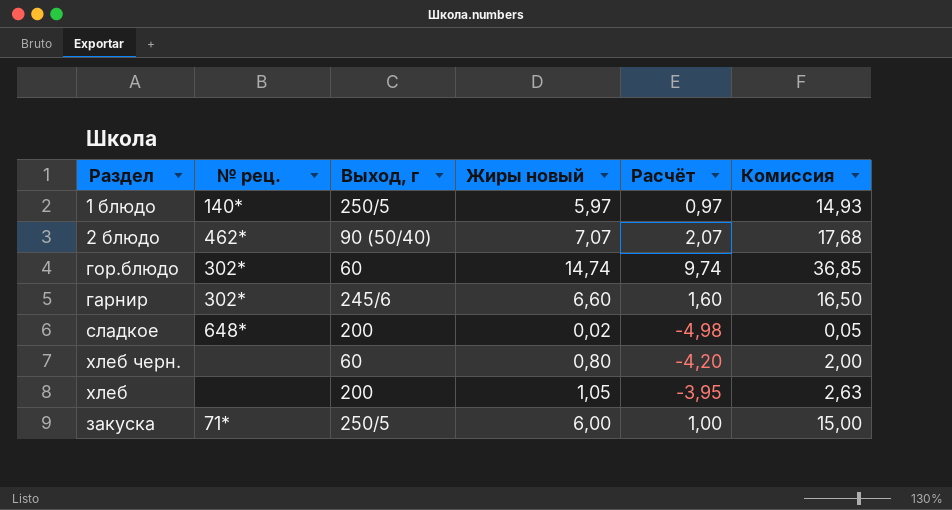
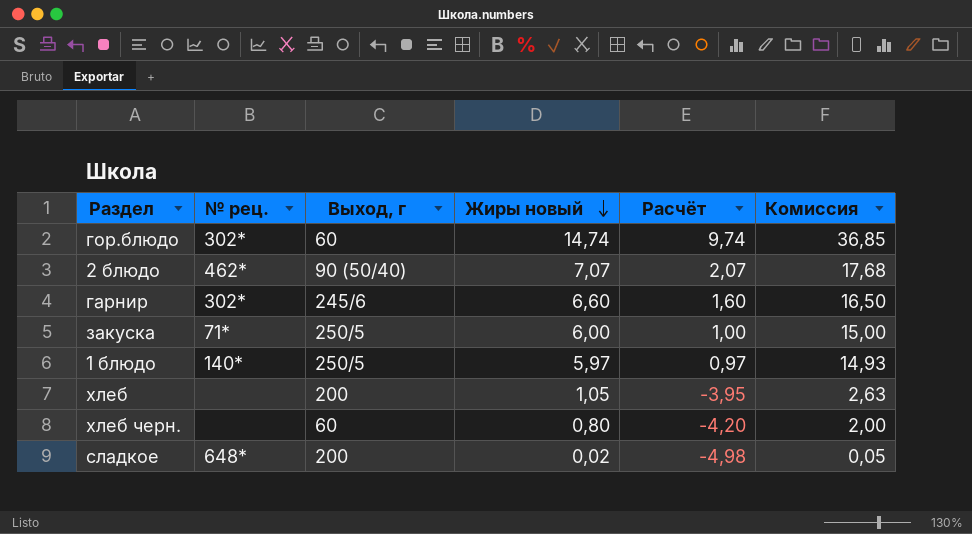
row order: none -> Жиры новый descending

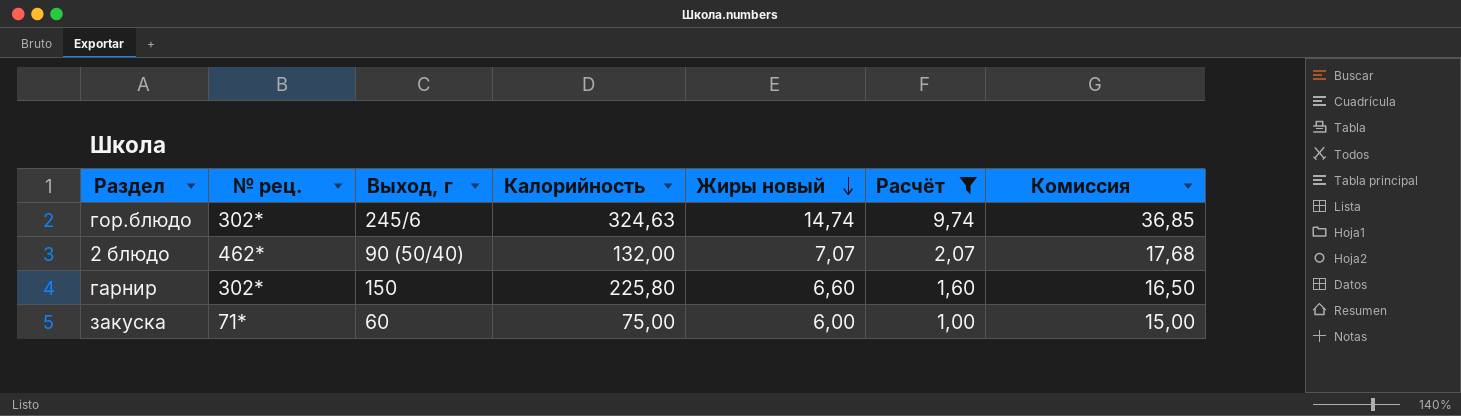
filter: none -> Расчёт >= 1,00
column Калорийность | position: none -> 4
гор.блюдо | Выход, г: 60 -> 245/6
гарнир | Выход, г: 245/6 -> 150
закуска | Выход, г: 250/5 -> 60

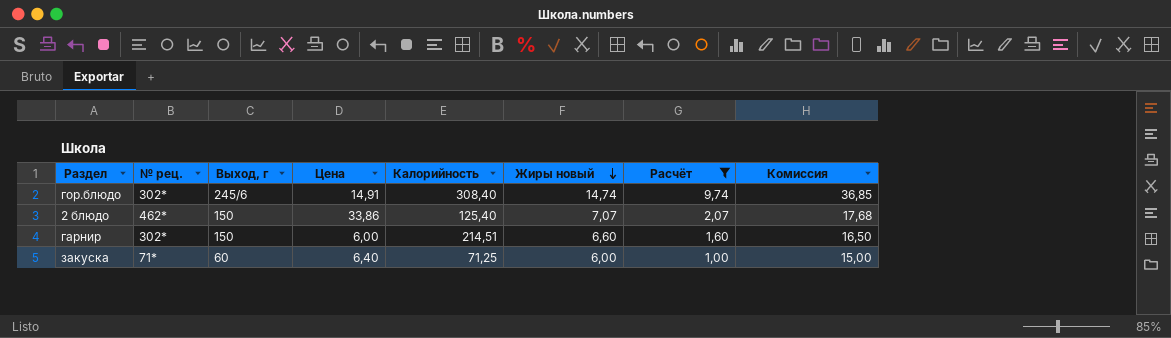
column Цена | position: none -> 4
гор.блюдо | Калорийность: 324,63 -> 308,40
2 блюдо | Выход, г: 90 (50/40) -> 150
2 блюдо | Калорийность: 132,00 -> 125,40
гарнир | Калорийность: 225,80 -> 214,51
закуска | Калорийность: 75,00 -> 71,25

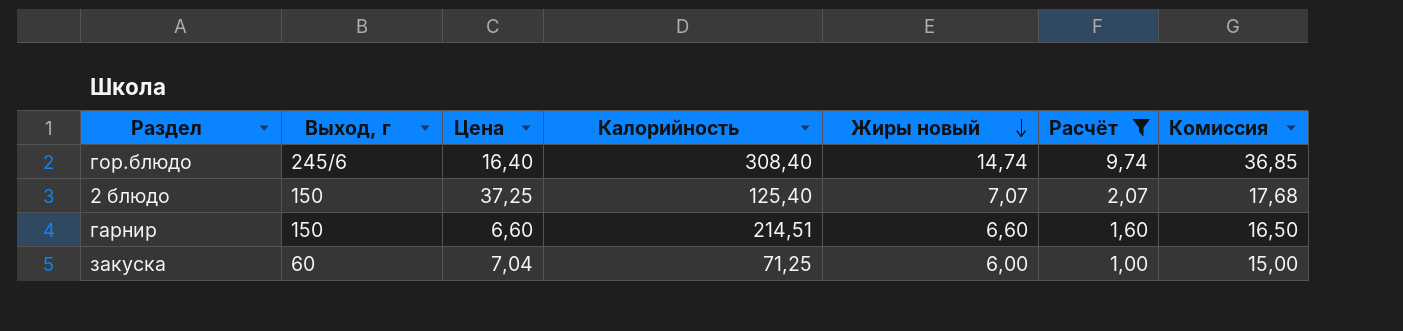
column № рец. | position: 2 -> none
гор.блюдо | Цена: 14,91 -> 16,40
2 блюдо | Цена: 33,86 -> 37,25
гарнир | Цена: 6,00 -> 6,60
закуска | Цена: 6,40 -> 7,04

